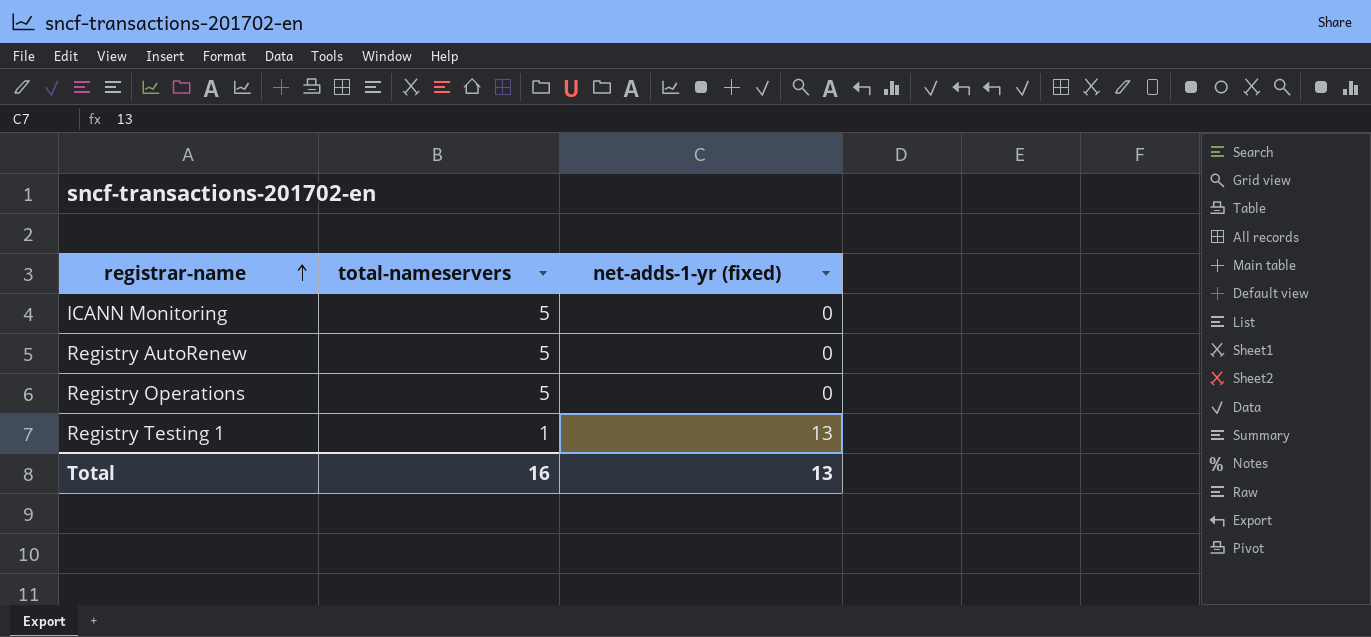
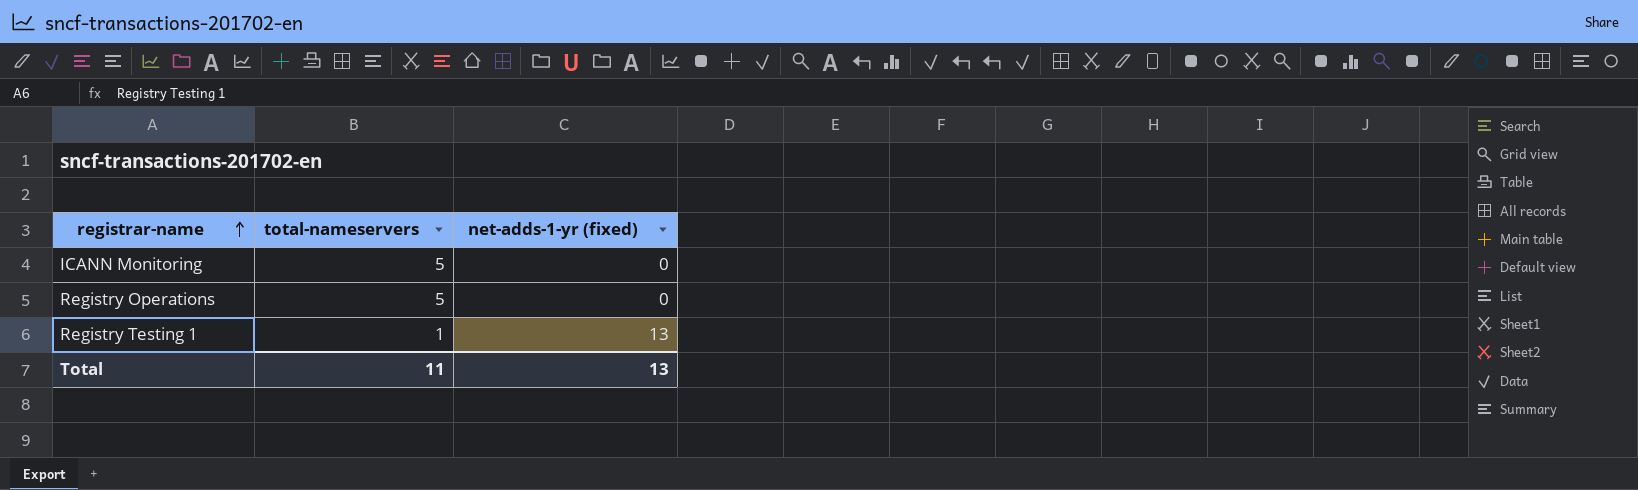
row Registry AutoRenew: 5 | 0 -> none
Total | total-nameservers: 16 -> 11

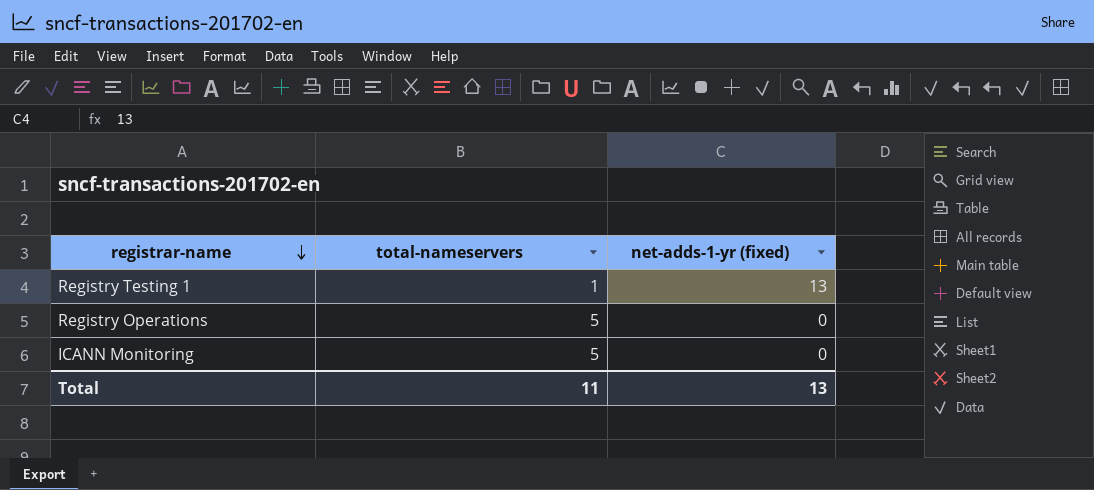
row order: registrar-name ascending -> registrar-name descending

